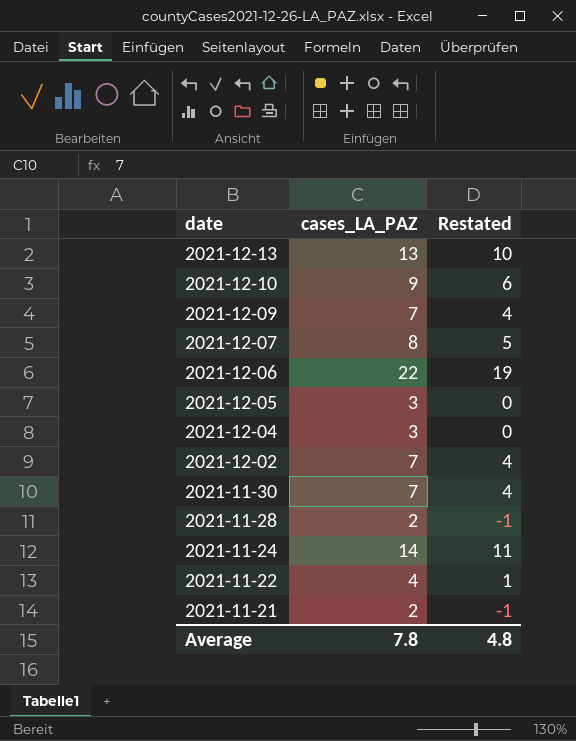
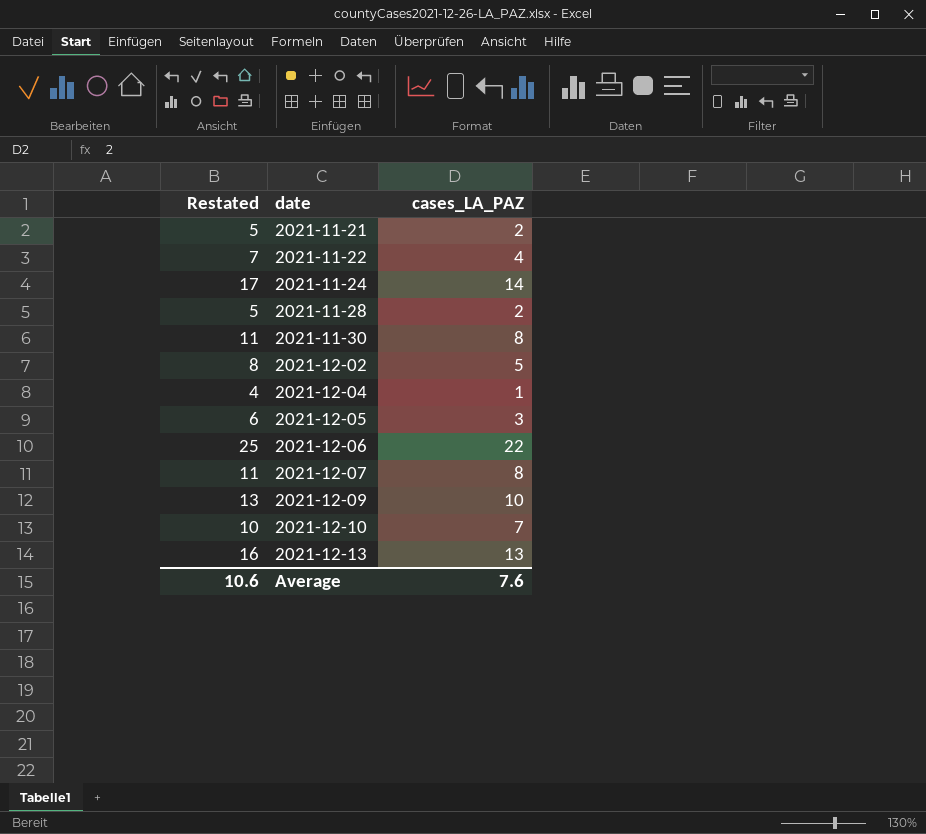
row order: date descending -> date ascending
column Restated | formula: [cases_LA_PAZ] - 3 -> [cases_LA_PAZ] + 3
column Restated | position: 3 -> 1
2021-11-30 | cases_LA_PAZ: 7 -> 8
2021-12-02 | cases_LA_PAZ: 7 -> 5
2021-12-04 | cases_LA_PAZ: 3 -> 1
2021-12-09 | cases_LA_PAZ: 7 -> 10
2021-12-10 | cases_LA_PAZ: 9 -> 7
Average | Restated: 4.8 -> 10.6
Average | cases_LA_PAZ: 7.8 -> 7.6

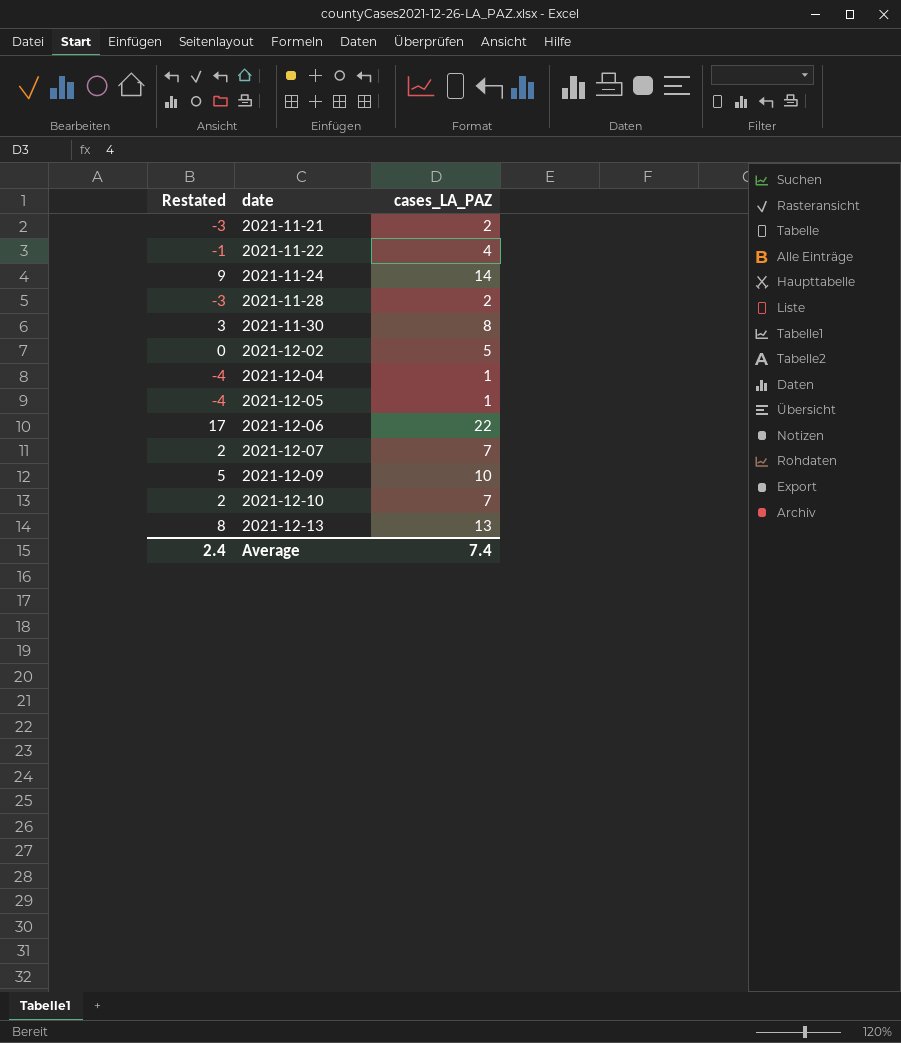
column Restated | formula: [cases_LA_PAZ] + 3 -> [cases_LA_PAZ] - 5
2021-12-05 | cases_LA_PAZ: 3 -> 1
2021-12-07 | cases_LA_PAZ: 8 -> 7
Average | Restated: 10.6 -> 2.4
Average | cases_LA_PAZ: 7.6 -> 7.4

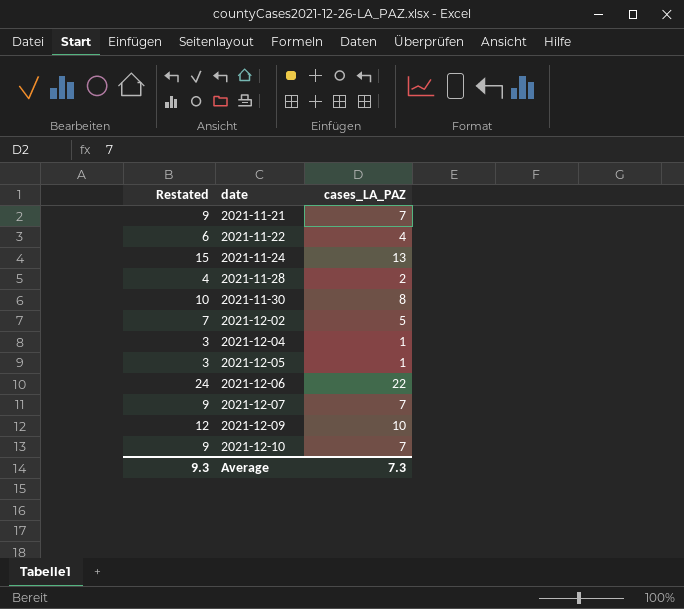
column Restated | formula: [cases_LA_PAZ] - 5 -> [cases_LA_PAZ] + 2
row 2021-12-13: 8 | 13 -> none
2021-11-21 | cases_LA_PAZ: 2 -> 7
2021-11-24 | cases_LA_PAZ: 14 -> 13
Average | Restated: 2.4 -> 9.3
Average | cases_LA_PAZ: 7.4 -> 7.3

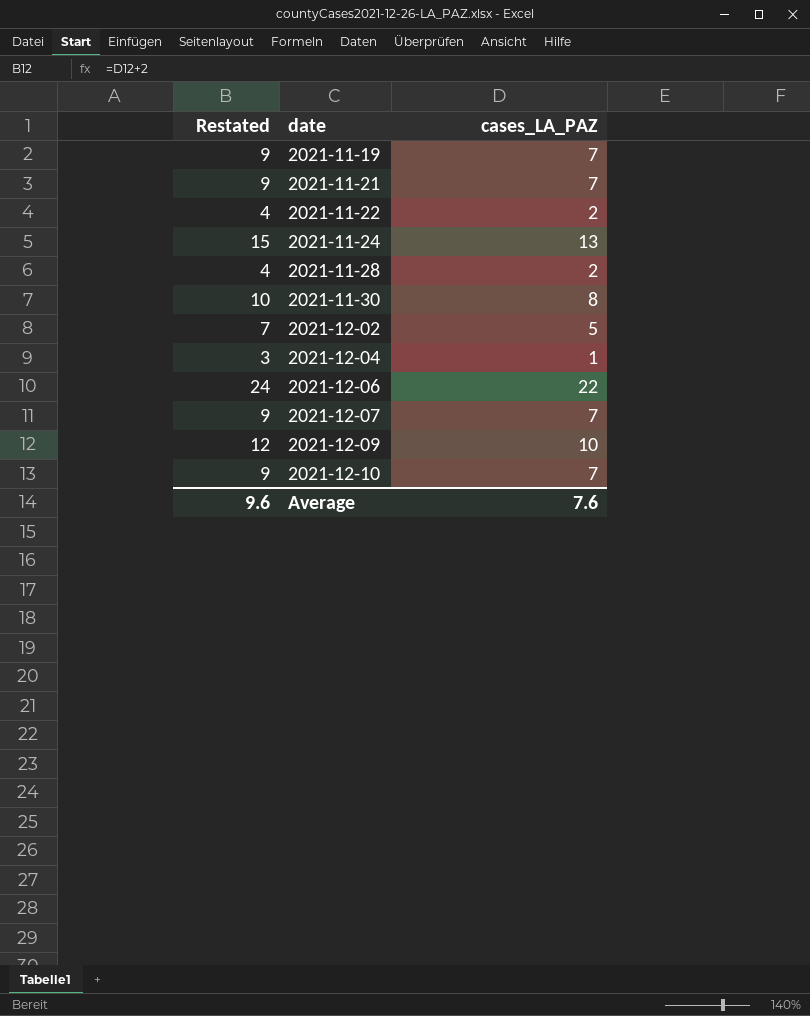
row 2021-12-05: 3 | 1 -> none
row 2021-11-19: none -> 9 | 7
2021-11-22 | Restated: 6 -> 4
2021-11-22 | cases_LA_PAZ: 4 -> 2
Average | Restated: 9.3 -> 9.6
Average | cases_LA_PAZ: 7.3 -> 7.6

